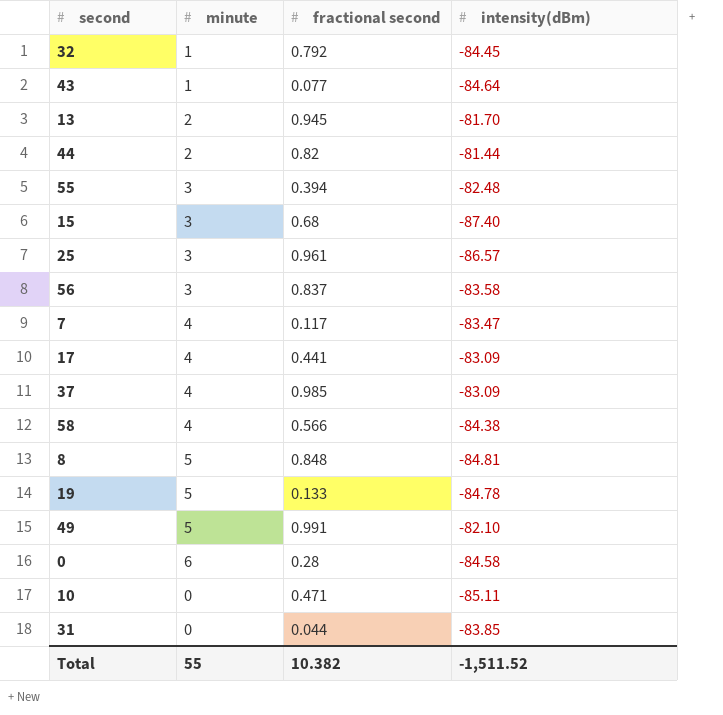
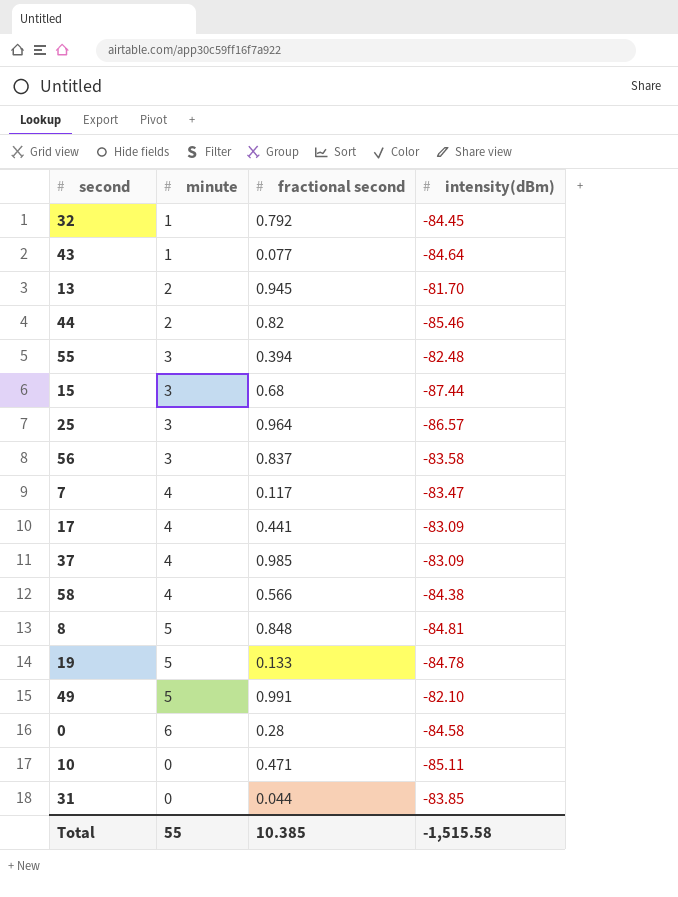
44 | intensity(dBm): -81.44 -> -85.46
15 | intensity(dBm): -87.40 -> -87.44
25 | fractional second: 0.961 -> 0.964
Total | fractional second: 10.382 -> 10.385
Total | intensity(dBm): -1,511.52 -> -1,515.58

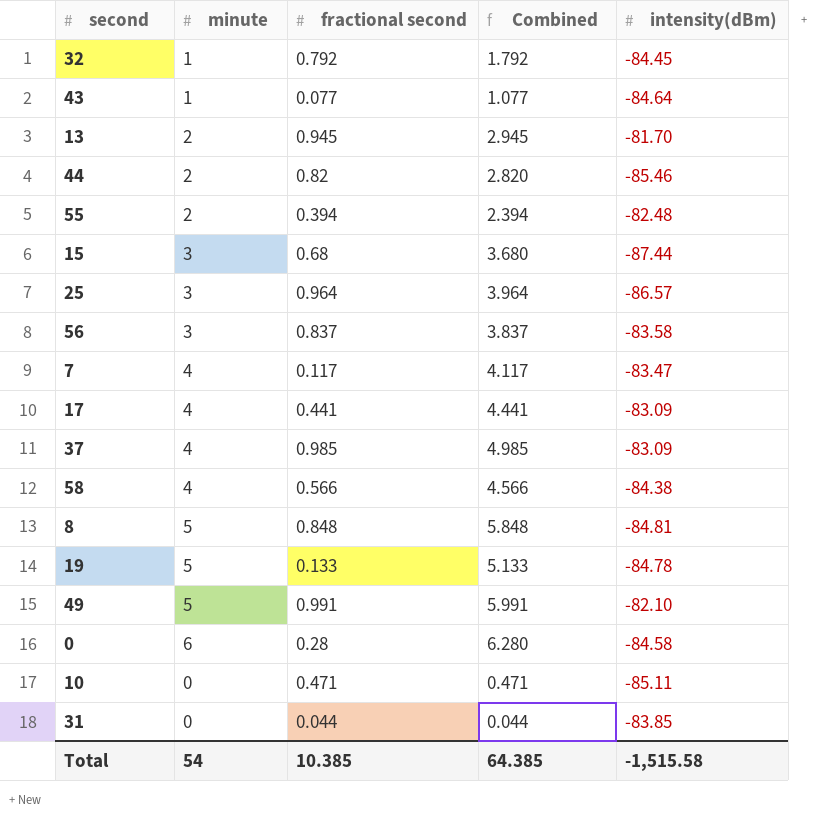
column Combined | formula: none -> [minute] + [fractional second]
55 | minute: 3 -> 2
Total | minute: 55 -> 54

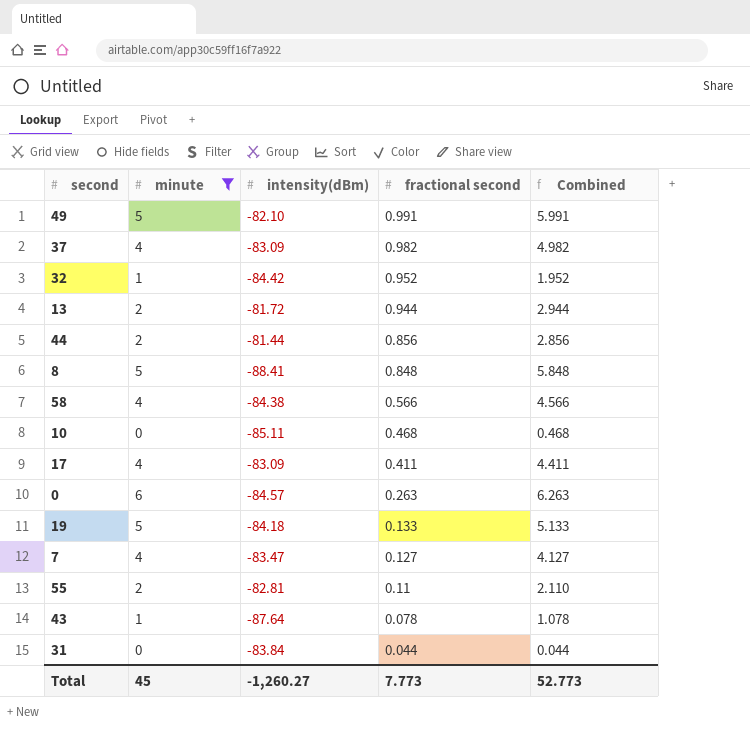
filter: none -> minute != 3
row order: none -> fractional second descending
column intensity(dBm) | position: 5 -> 3
37 | fractional second: 0.985 -> 0.982
37 | Combined: 4.985 -> 4.982
32 | intensity(dBm): -84.45 -> -84.42
32 | fractional second: 0.792 -> 0.952
32 | Combined: 1.792 -> 1.952
13 | intensity(dBm): -81.70 -> -81.72
13 | fractional second: 0.945 -> 0.944
13 | Combined: 2.945 -> 2.944
44 | intensity(dBm): -85.46 -> -81.44
44 | fractional second: 0.82 -> 0.856
44 | Combined: 2.820 -> 2.856
8 | intensity(dBm): -84.81 -> -88.41
10 | fractional second: 0.471 -> 0.468
10 | Combined: 0.471 -> 0.468
17 | fractional second: 0.441 -> 0.411
17 | Combined: 4.441 -> 4.411
0 | intensity(dBm): -84.58 -> -84.57
0 | fractional second: 0.28 -> 0.263
0 | Combined: 6.280 -> 6.263
19 | intensity(dBm): -84.78 -> -84.18
7 | fractional second: 0.117 -> 0.127
7 | Combined: 4.117 -> 4.127
55 | intensity(dBm): -82.48 -> -82.81
55 | fractional second: 0.394 -> 0.11
55 | Combined: 2.394 -> 2.110
43 | intensity(dBm): -84.64 -> -87.64
43 | fractional second: 0.077 -> 0.078
43 | Combined: 1.077 -> 1.078
31 | intensity(dBm): -83.85 -> -83.84
Total | minute: 54 -> 45
Total | intensity(dBm): -1,515.58 -> -1,260.27
Total | fractional second: 10.385 -> 7.773
Total | Combined: 64.385 -> 52.773

